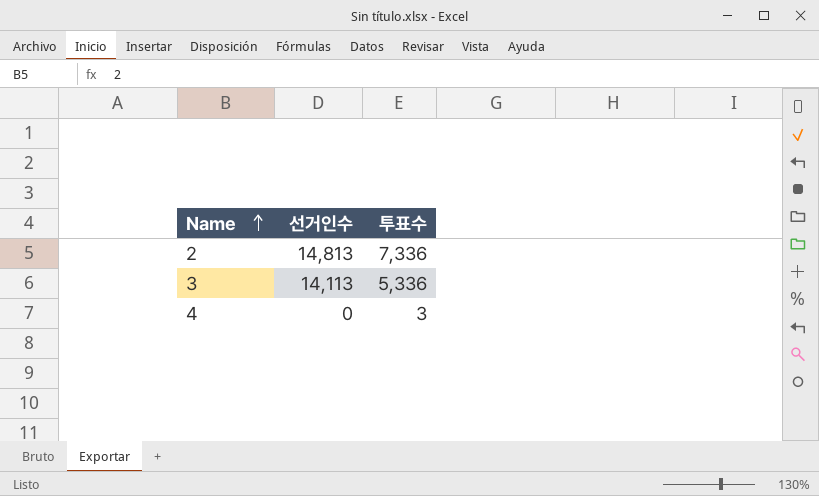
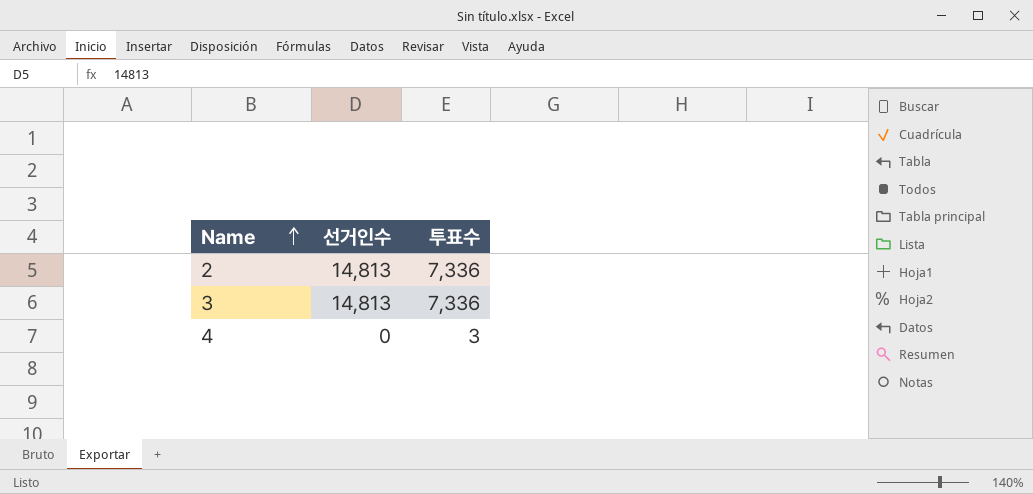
3 | 선거인수: 14,113 -> 14,813
3 | 투표수: 5,336 -> 7,336

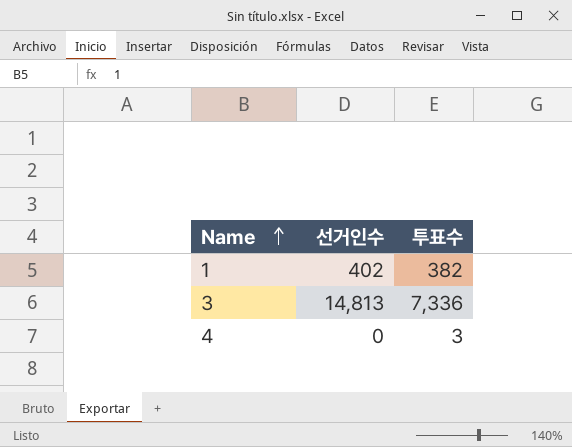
row 2: 14,813 | 7,336 -> none
row 1: none -> 402 | 382

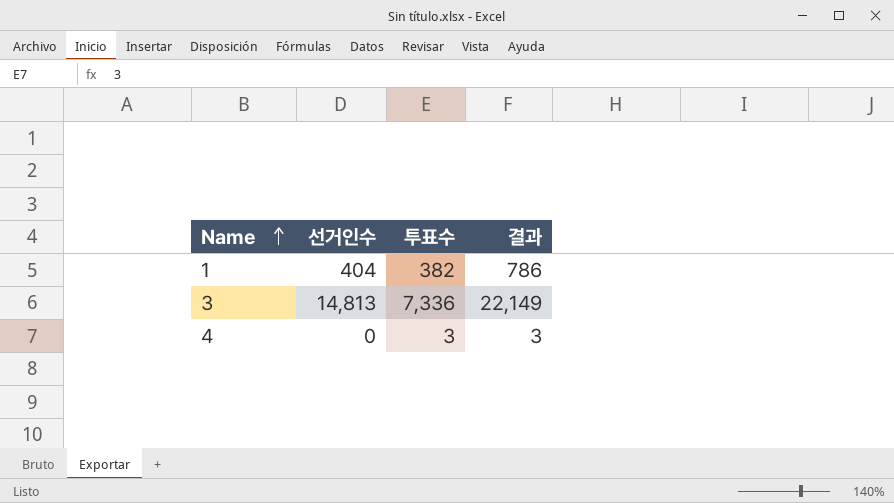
column 결과 | formula: none -> [선거인수] + [투표수]
1 | 선거인수: 402 -> 404

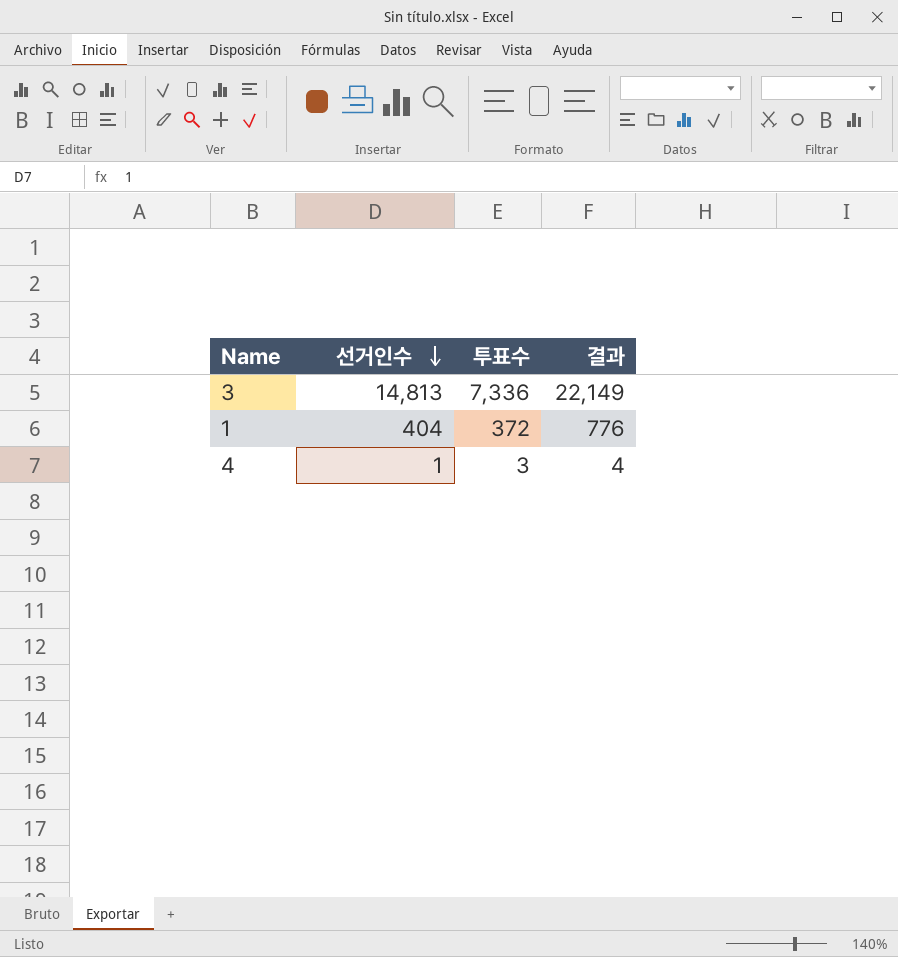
row order: Name ascending -> 선거인수 descending
1 | 투표수: 382 -> 372
1 | 결과: 786 -> 776
4 | 선거인수: 0 -> 1
4 | 결과: 3 -> 4

